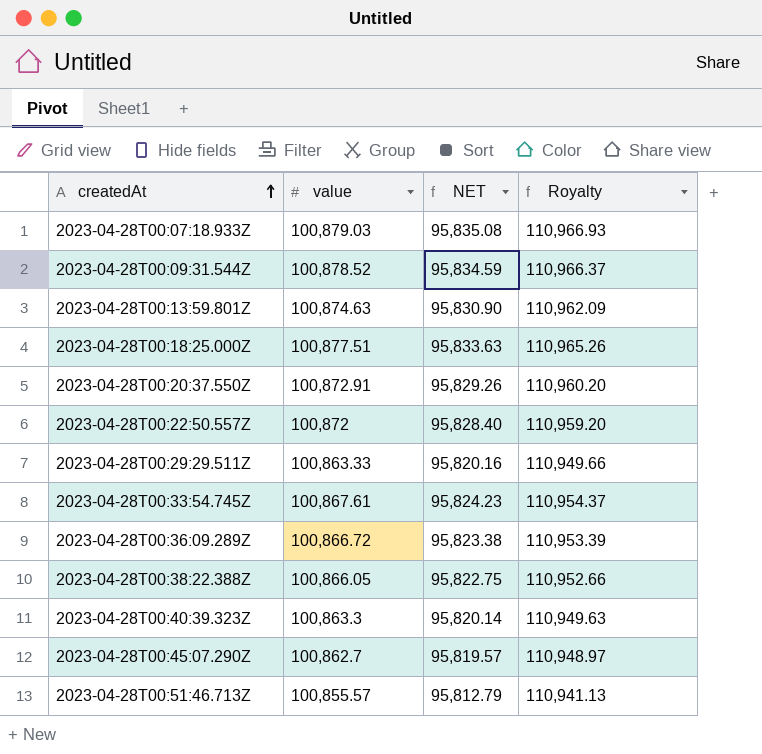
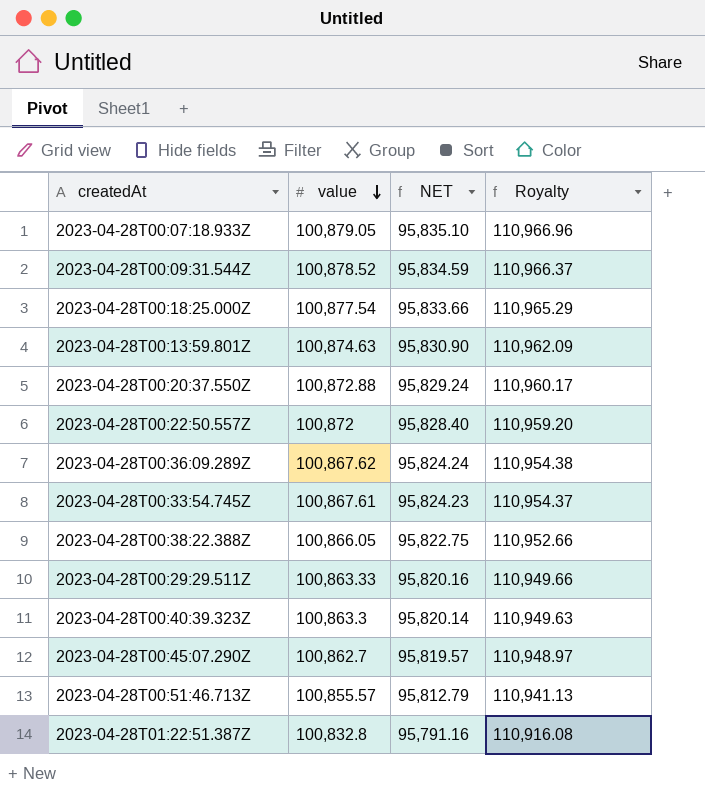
row order: createdAt ascending -> value descending
2023-04-28T00:07:18.933Z | value: 100,879.03 -> 100,879.05
2023-04-28T00:07:18.933Z | NET: 95,835.08 -> 95,835.10
2023-04-28T00:07:18.933Z | Royalty: 110,966.93 -> 110,966.96
2023-04-28T00:18:25.000Z | value: 100,877.51 -> 100,877.54
2023-04-28T00:18:25.000Z | NET: 95,833.63 -> 95,833.66
2023-04-28T00:18:25.000Z | Royalty: 110,965.26 -> 110,965.29
2023-04-28T00:20:37.550Z | value: 100,872.91 -> 100,872.88
2023-04-28T00:20:37.550Z | NET: 95,829.26 -> 95,829.24
2023-04-28T00:20:37.550Z | Royalty: 110,960.20 -> 110,960.17
2023-04-28T00:36:09.289Z | value: 100,866.72 -> 100,867.62
2023-04-28T00:36:09.289Z | NET: 95,823.38 -> 95,824.24
2023-04-28T00:36:09.289Z | Royalty: 110,953.39 -> 110,954.38
row 2023-04-28T01:22:51.387Z: none -> 100,832.8 | 95,791.16 | 110,916.08

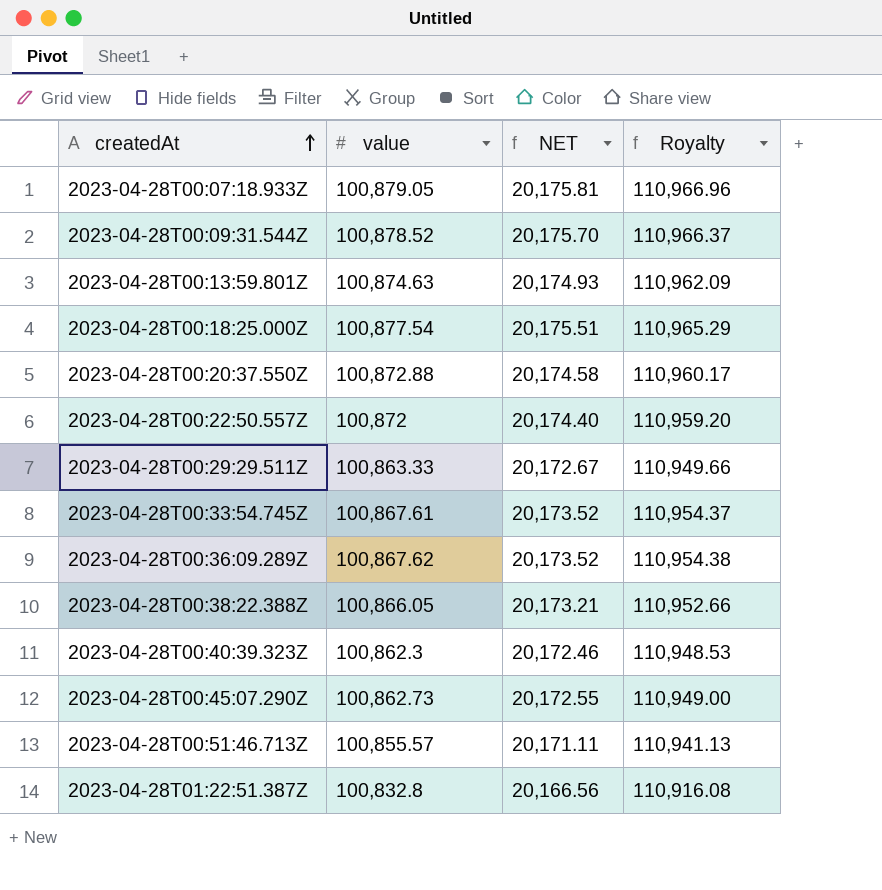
row order: value descending -> createdAt ascending
column NET | formula: [value] * 0.95 -> [value] * 0.2
2023-04-28T00:40:39.323Z | value: 100,863.3 -> 100,862.3
2023-04-28T00:40:39.323Z | Royalty: 110,949.63 -> 110,948.53
2023-04-28T00:45:07.290Z | value: 100,862.7 -> 100,862.73
2023-04-28T00:45:07.290Z | Royalty: 110,948.97 -> 110,949.00

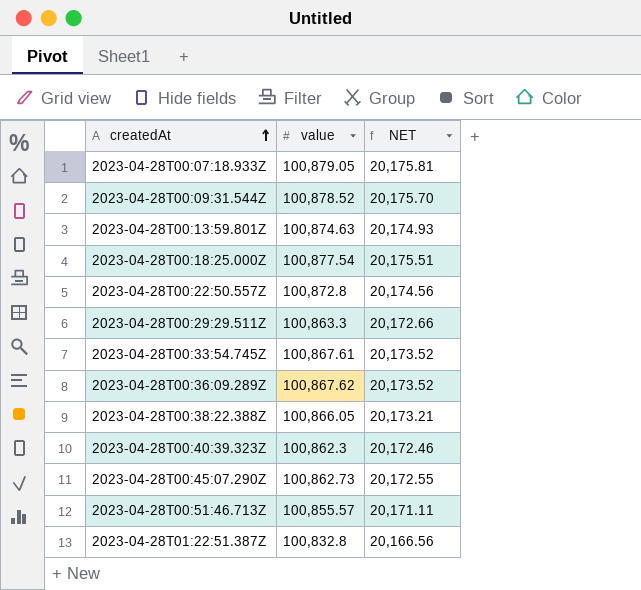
column Royalty | formula: [value] * 1.1 -> none
row 2023-04-28T00:20:37.550Z: 100,872.88 | 20,174.58 | 110,960.17 -> none
2023-04-28T00:22:50.557Z | value: 100,872 -> 100,872.8
2023-04-28T00:22:50.557Z | NET: 20,174.40 -> 20,174.56
2023-04-28T00:29:29.511Z | value: 100,863.33 -> 100,863.3
2023-04-28T00:29:29.511Z | NET: 20,172.67 -> 20,172.66

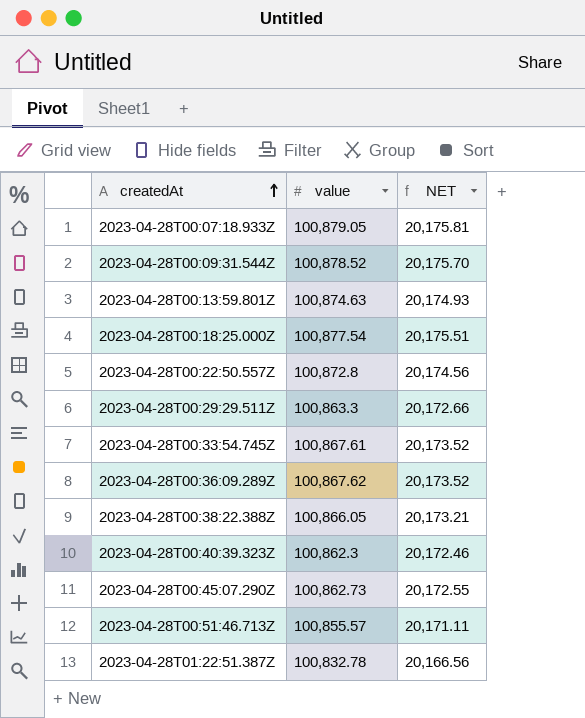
2023-04-28T01:22:51.387Z | value: 100,832.8 -> 100,832.78

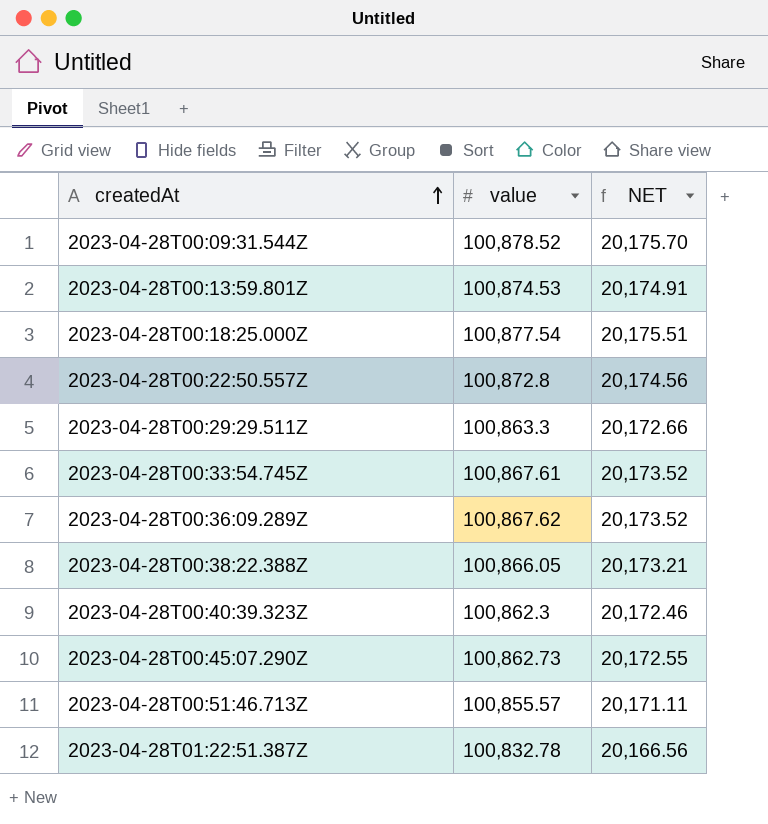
row 2023-04-28T00:07:18.933Z: 100,879.05 | 20,175.81 -> none
2023-04-28T00:13:59.801Z | value: 100,874.63 -> 100,874.53
2023-04-28T00:13:59.801Z | NET: 20,174.93 -> 20,174.91

